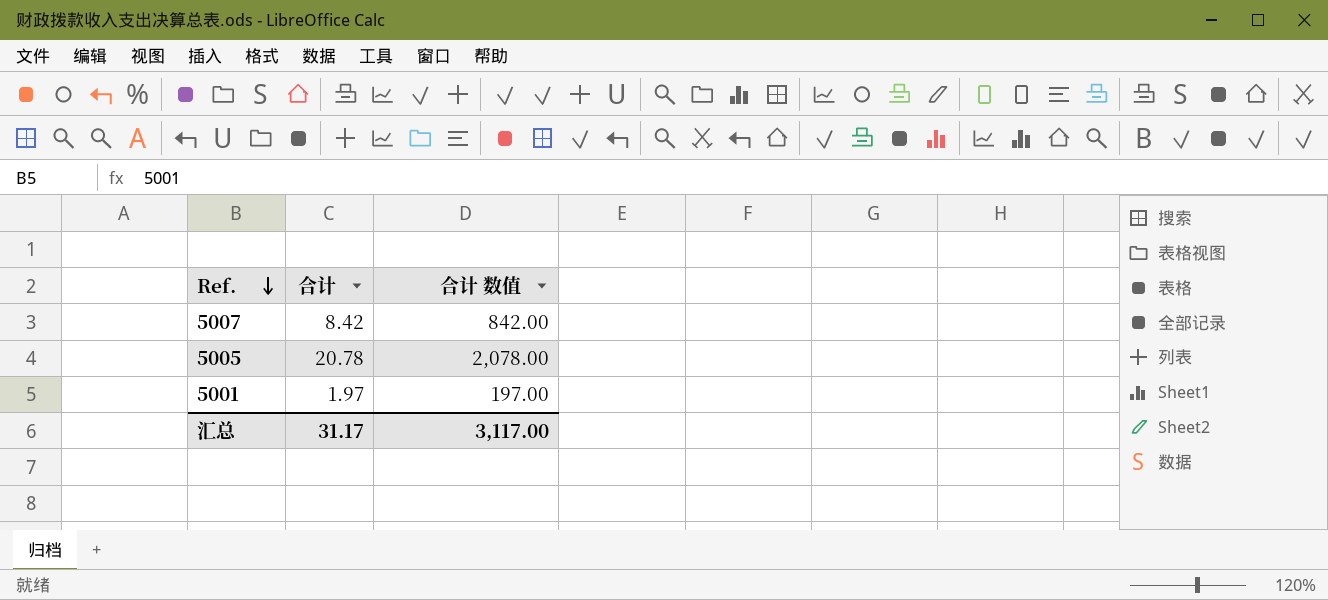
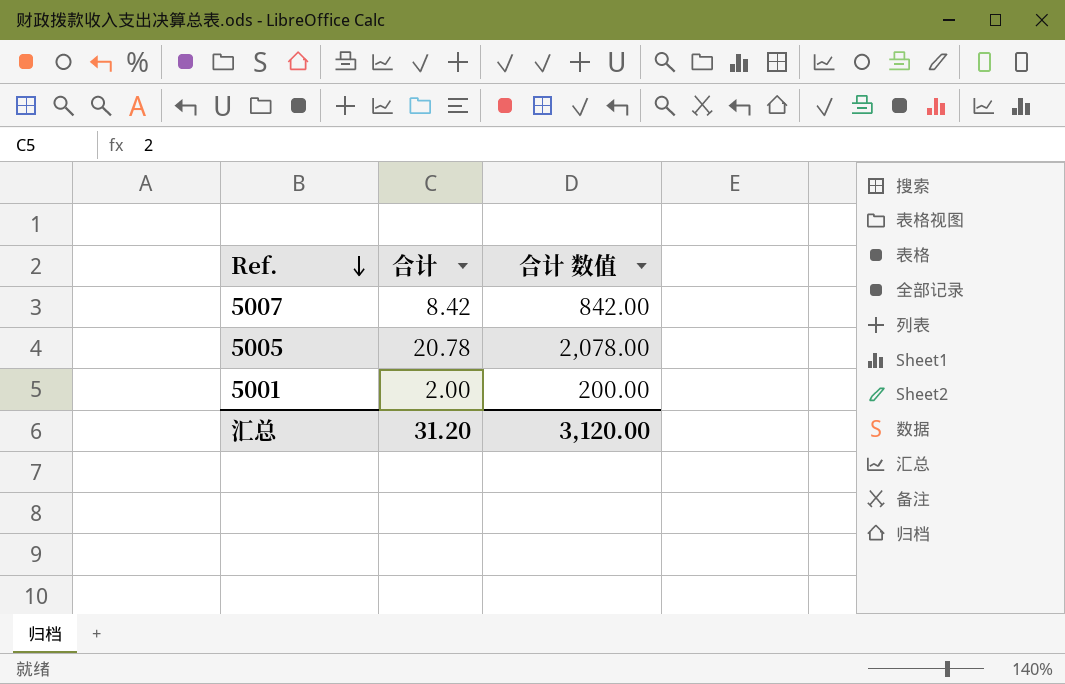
5001 | 合计: 1.97 -> 2.00
5001 | 合计 数值: 197.00 -> 200.00
汇总 | 合计: 31.17 -> 31.20
汇总 | 合计 数值: 3,117.00 -> 3,120.00

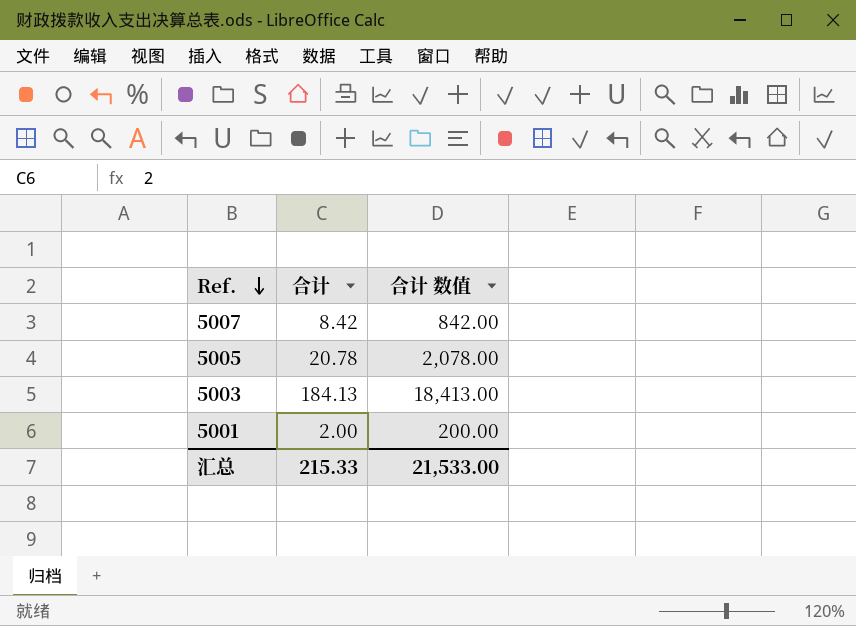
row 5003: none -> 184.13 | 18,413.00
汇总 | 合计: 31.20 -> 215.33
汇总 | 合计 数值: 3,120.00 -> 21,533.00

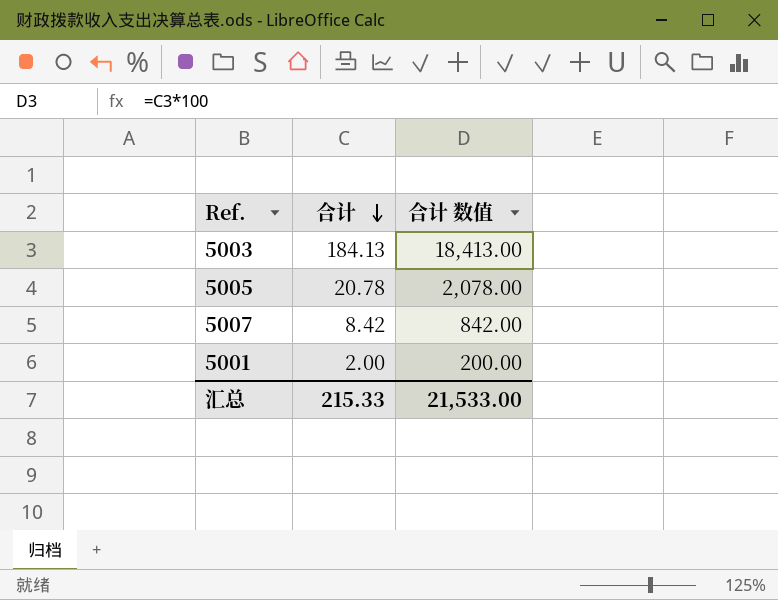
row order: Ref. descending -> 合计 descending

